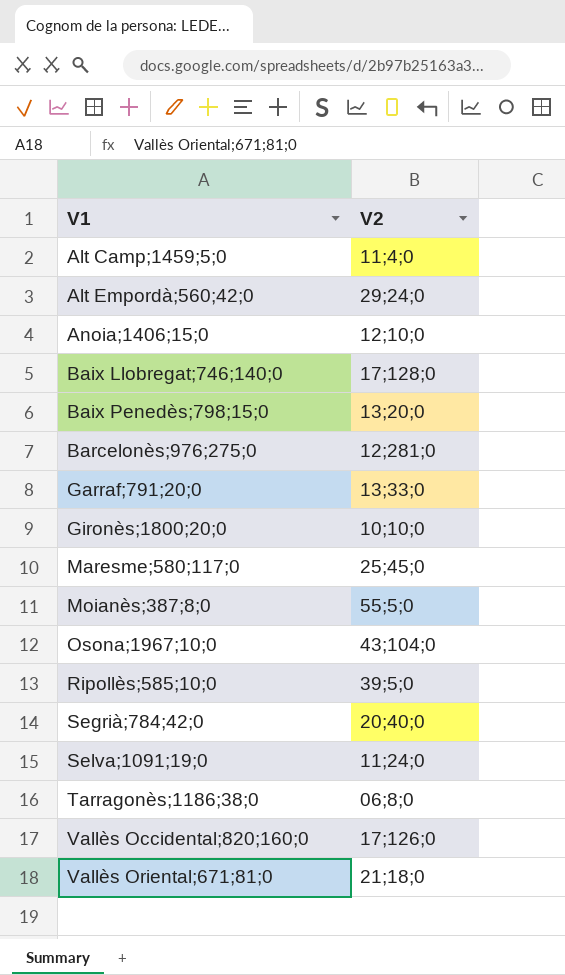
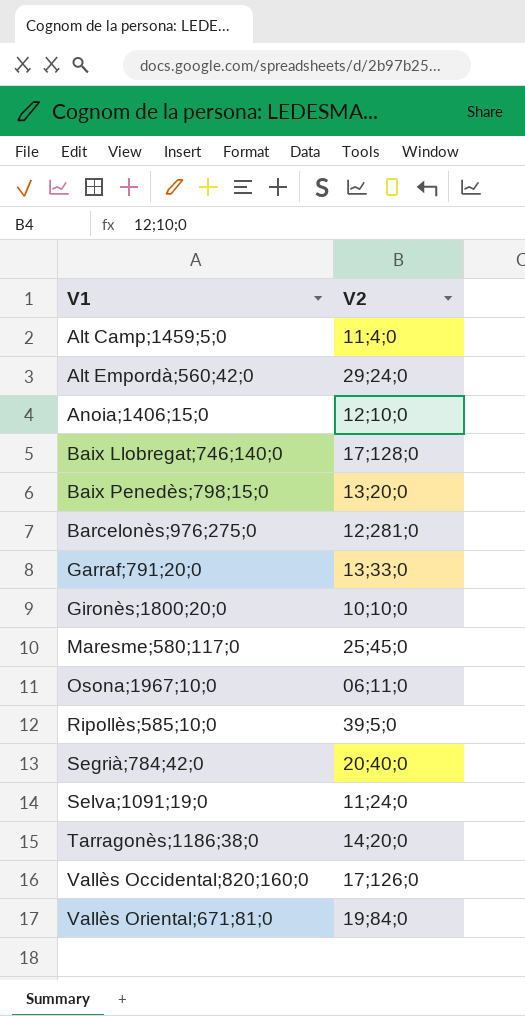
row Moianès;387;8;0: 55;5;0 -> none
Osona;1967;10;0 | V2: 43;104;0 -> 06;11;0
Tarragonès;1186;38;0 | V2: 06;8;0 -> 14;20;0
Vallès Oriental;671;81;0 | V2: 21;18;0 -> 19;84;0

